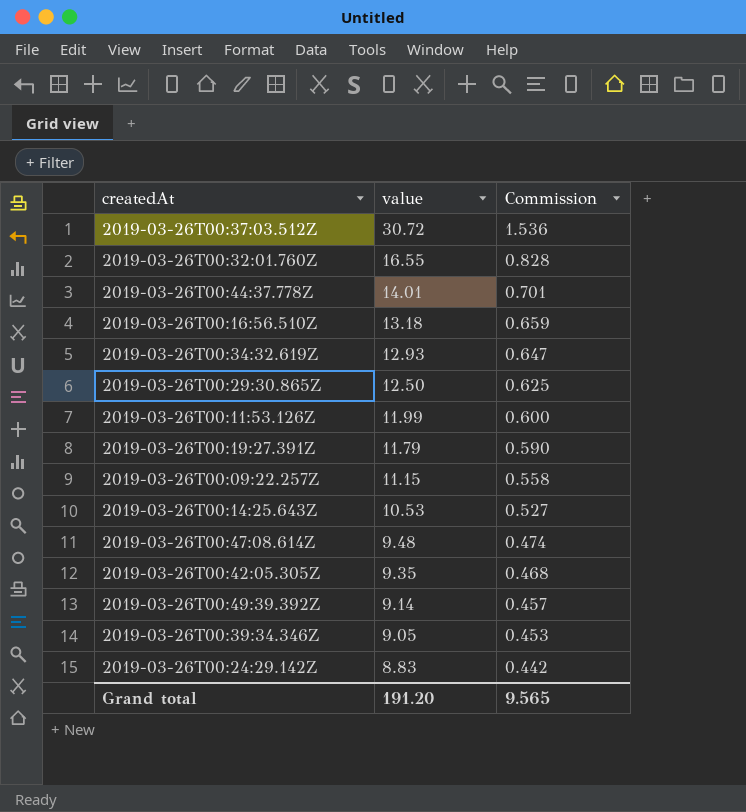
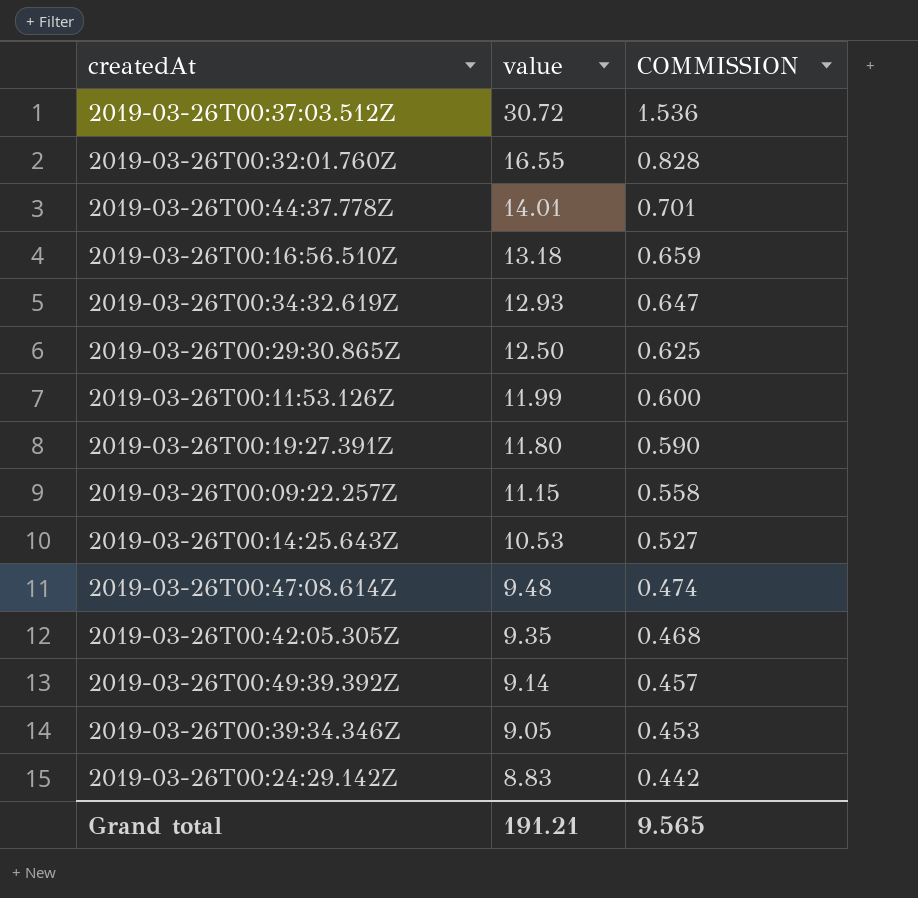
column name: Commission -> COMMISSION
2019-03-26T00:19:27.391Z | value: 11.79 -> 11.80
Grand total | value: 191.20 -> 191.21

